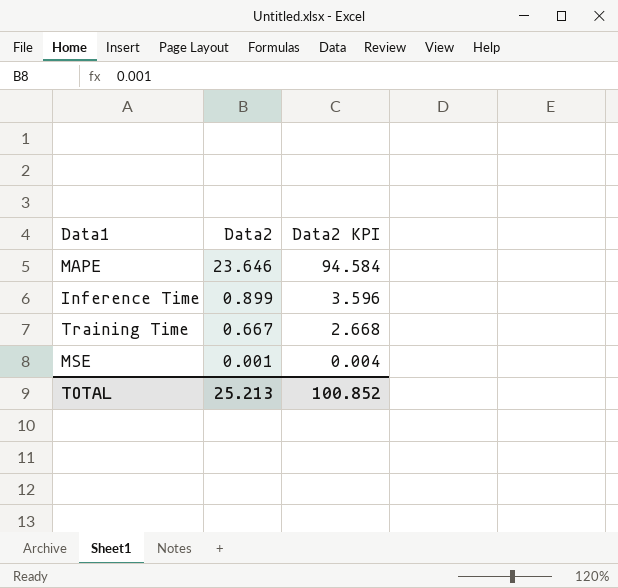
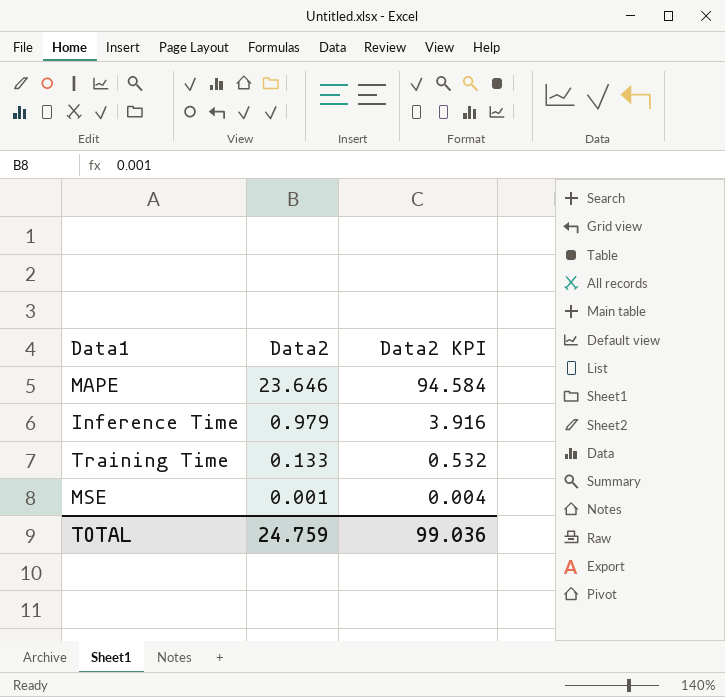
Inference Time | Data2: 0.899 -> 0.979
Inference Time | Data2 KPI: 3.596 -> 3.916
Training Time | Data2: 0.667 -> 0.133
Training Time | Data2 KPI: 2.668 -> 0.532
TOTAL | Data2: 25.213 -> 24.759
TOTAL | Data2 KPI: 100.852 -> 99.036

